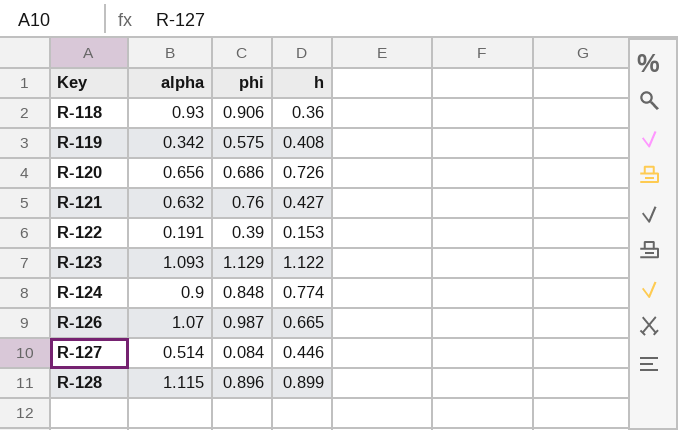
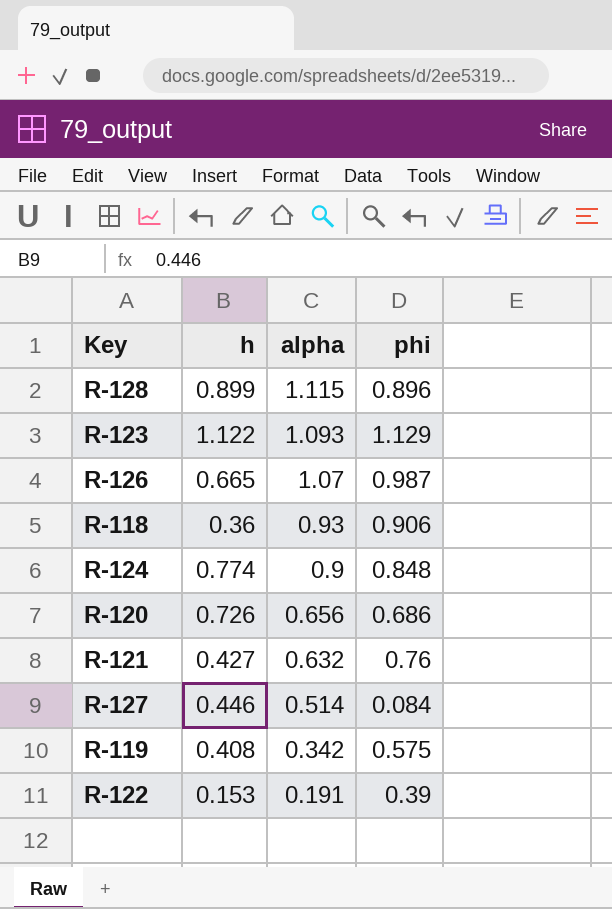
row order: Key ascending -> alpha descending
column h | position: 4 -> 2

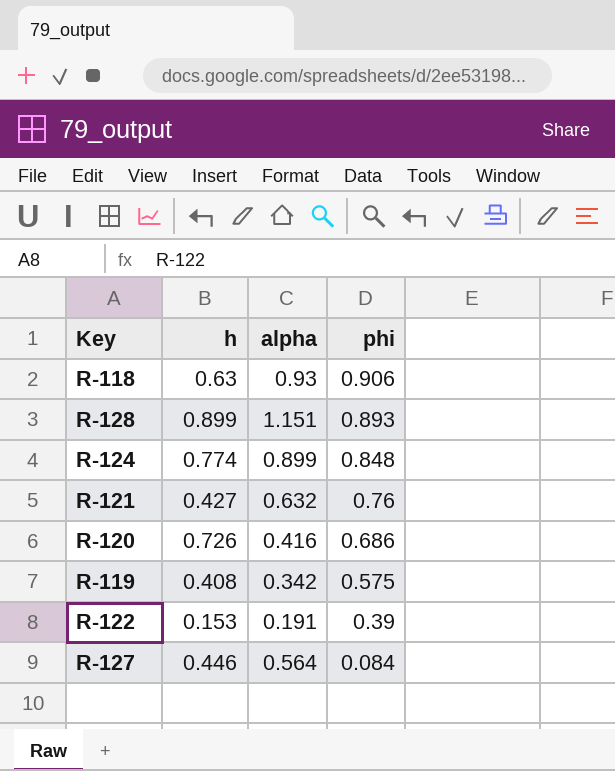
row order: alpha descending -> phi descending
row R-123: 1.122 | 1.093 | 1.129 -> none
row R-126: 0.665 | 1.07 | 0.987 -> none
R-118 | h: 0.36 -> 0.63
R-128 | alpha: 1.115 -> 1.151
R-128 | phi: 0.896 -> 0.893
R-124 | alpha: 0.9 -> 0.899
R-120 | alpha: 0.656 -> 0.416
R-127 | alpha: 0.514 -> 0.564

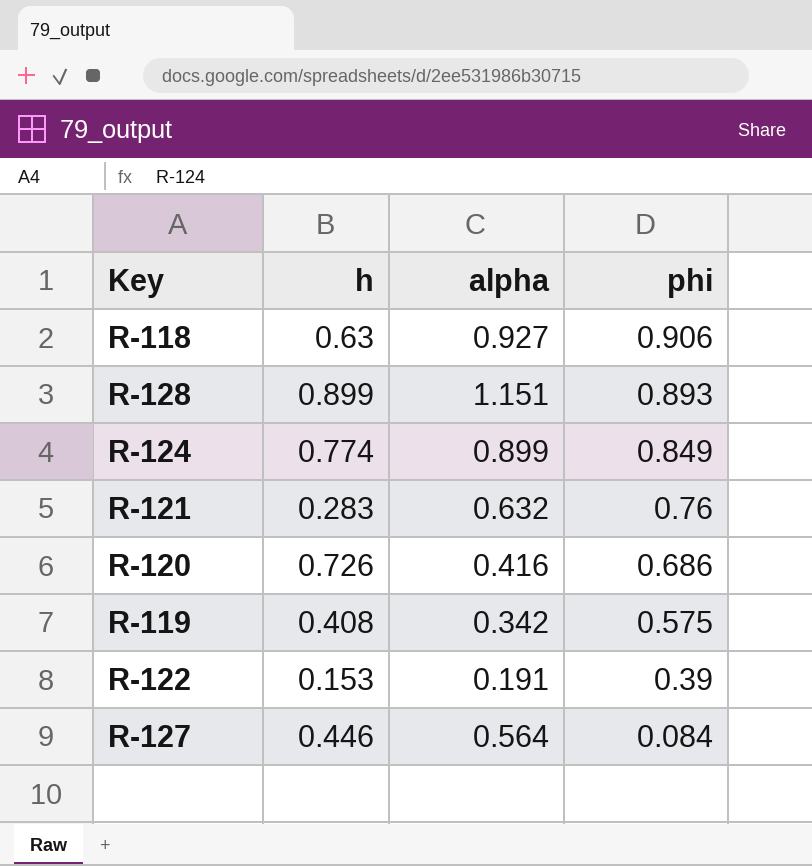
R-118 | alpha: 0.93 -> 0.927
R-124 | phi: 0.848 -> 0.849
R-121 | h: 0.427 -> 0.283

